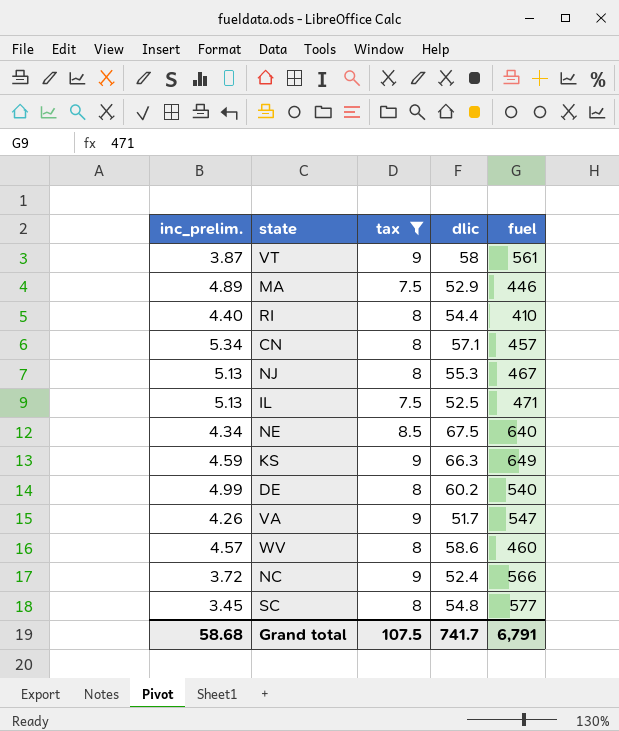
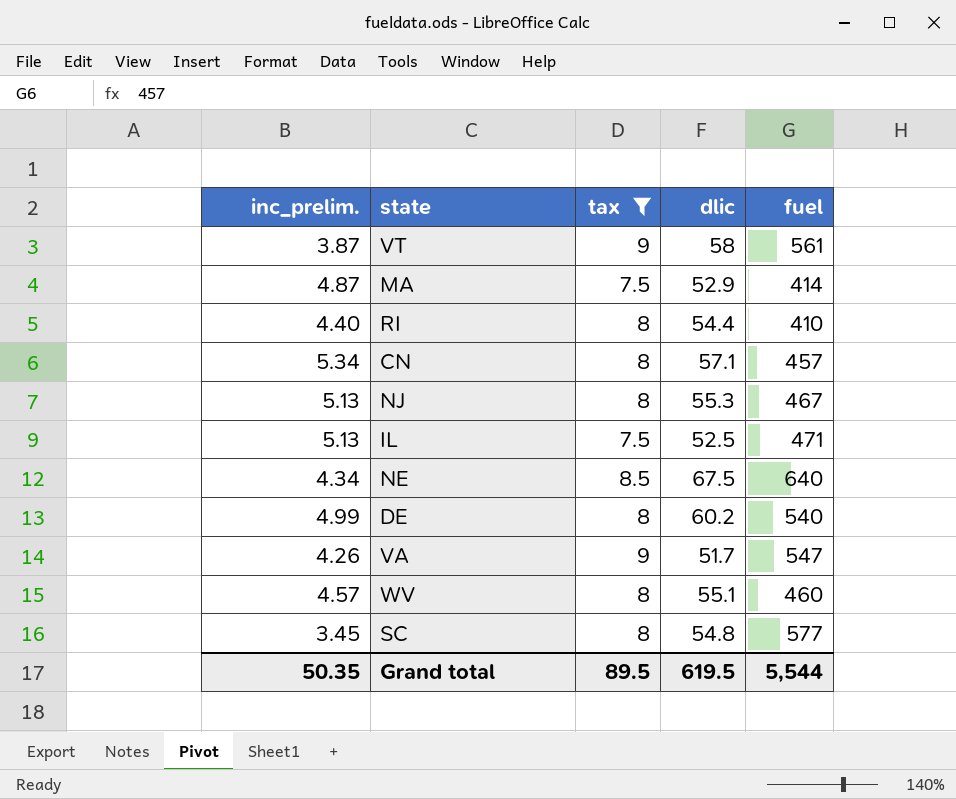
row KS: 4.59 | 9 | 66.3 | 649 -> none
row NC: 3.72 | 9 | 52.4 | 566 -> none
MA | inc_prelim.: 4.89 -> 4.87
MA | fuel: 446 -> 414
WV | dlic: 58.6 -> 55.1
Grand total | inc_prelim.: 58.68 -> 50.35
Grand total | tax: 107.5 -> 89.5
Grand total | dlic: 741.7 -> 619.5
Grand total | fuel: 6,791 -> 5,544

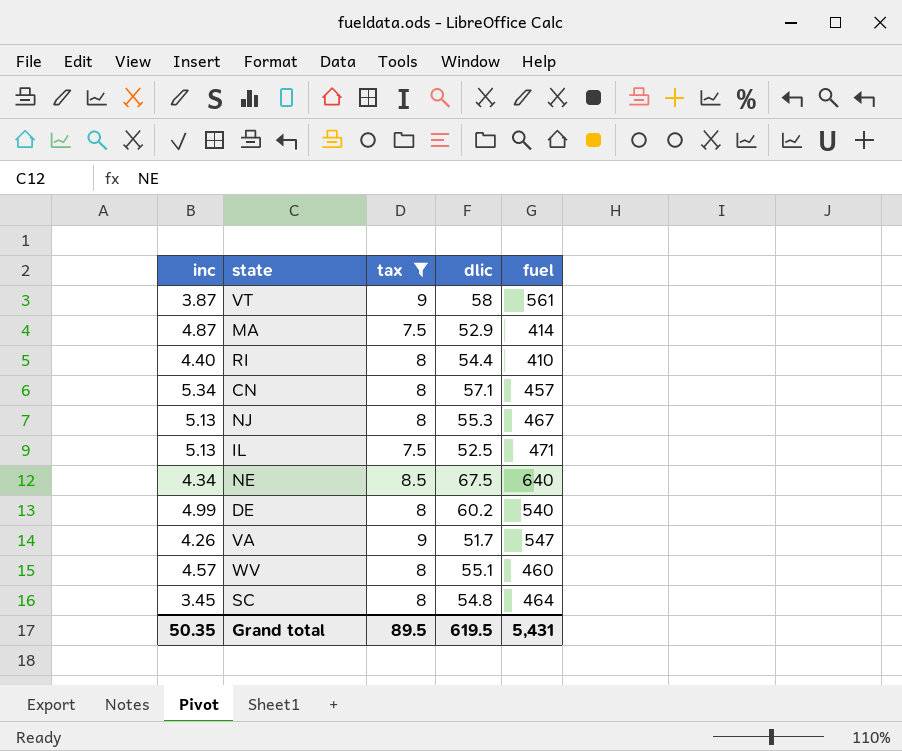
column name: inc_prelim. -> inc
SC | fuel: 577 -> 464
Grand total | fuel: 5,544 -> 5,431

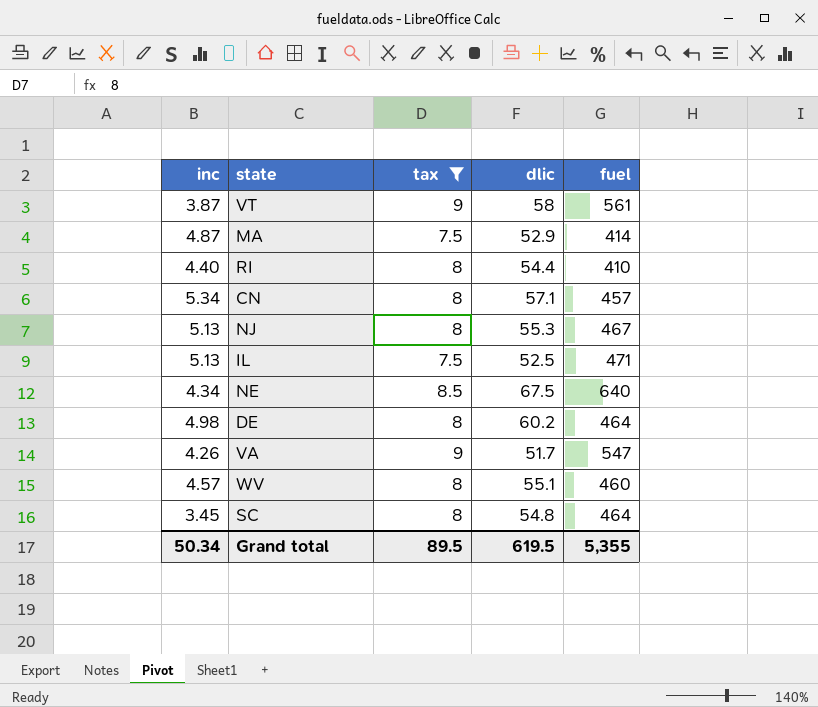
DE | inc: 4.99 -> 4.98
DE | fuel: 540 -> 464
Grand total | inc: 50.35 -> 50.34
Grand total | fuel: 5,431 -> 5,355

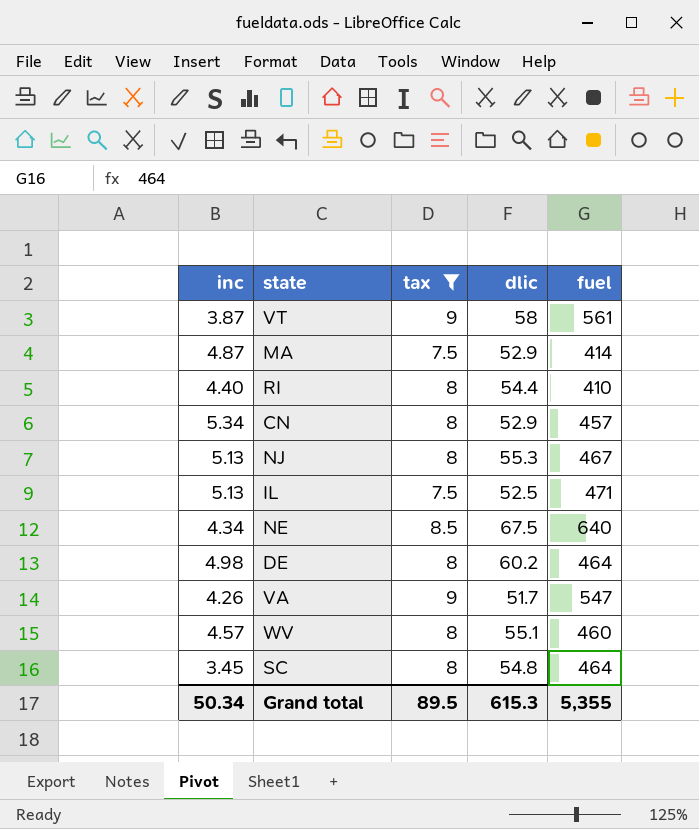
CN | dlic: 57.1 -> 52.9
Grand total | dlic: 619.5 -> 615.3

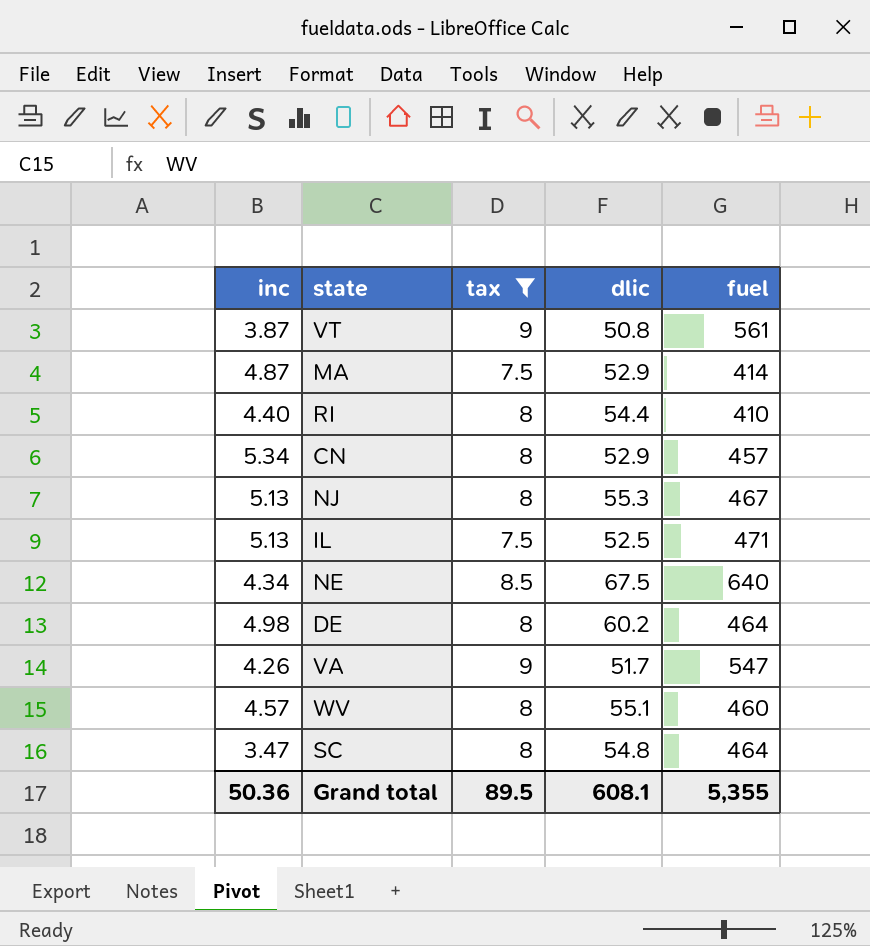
VT | dlic: 58 -> 50.8
SC | inc: 3.45 -> 3.47
Grand total | inc: 50.34 -> 50.36
Grand total | dlic: 615.3 -> 608.1

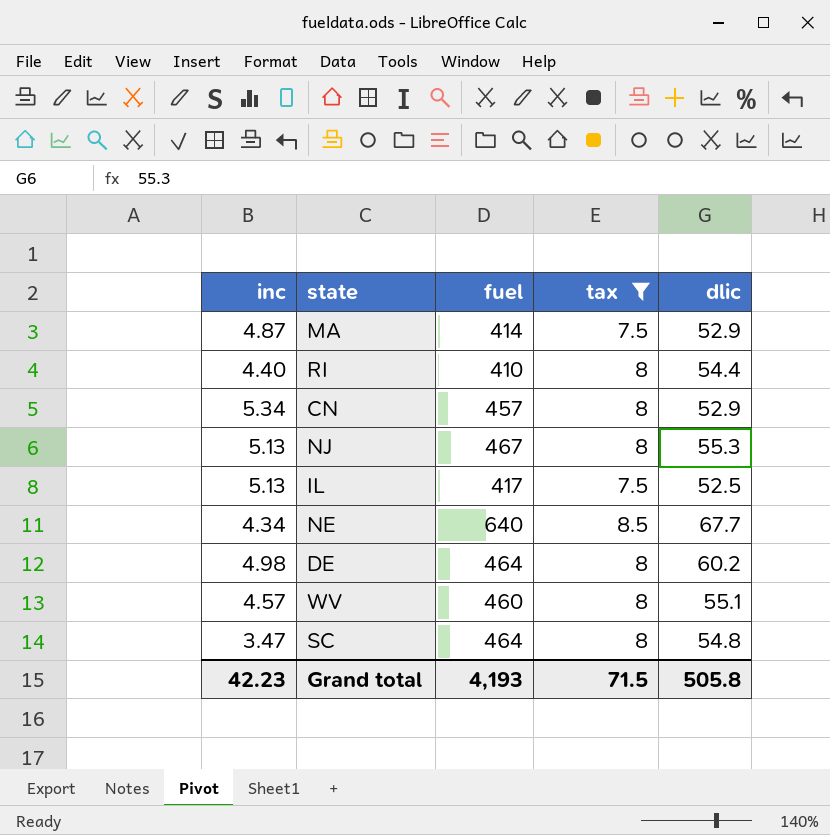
column fuel | position: 5 -> 3
row VT: 3.87 | 9 | 50.8 | 561 -> none
row VA: 4.26 | 9 | 51.7 | 547 -> none
IL | fuel: 471 -> 417
NE | dlic: 67.5 -> 67.7
Grand total | inc: 50.36 -> 42.23
Grand total | fuel: 5,355 -> 4,193
Grand total | tax: 89.5 -> 71.5
Grand total | dlic: 608.1 -> 505.8

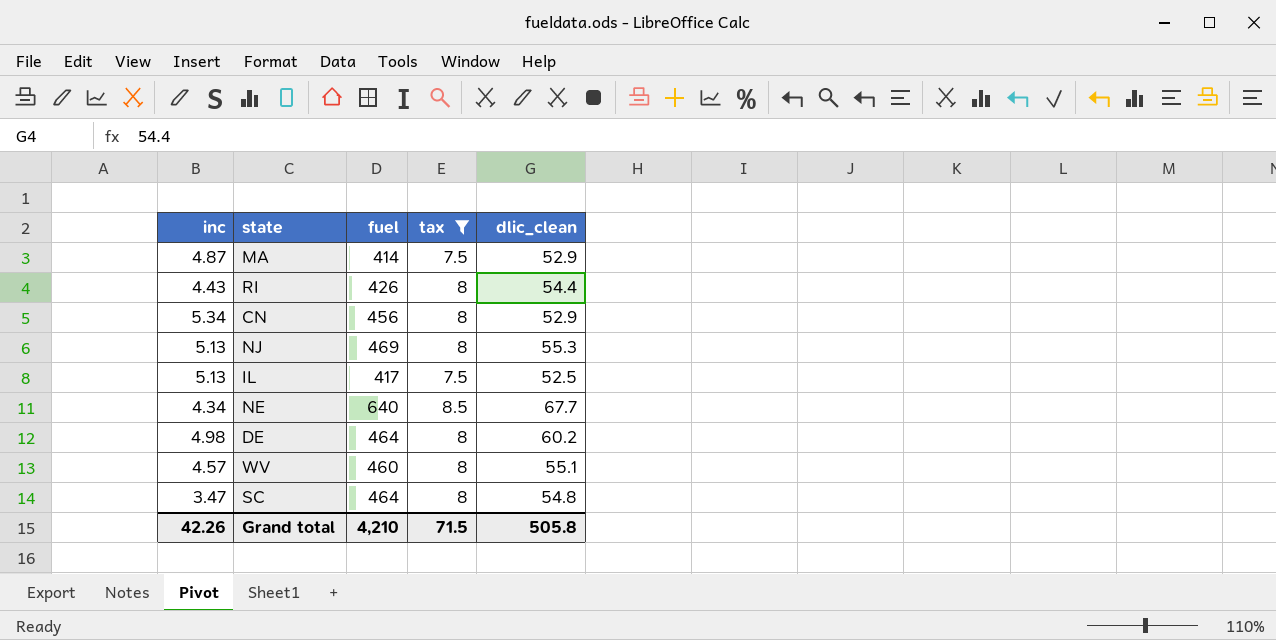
column name: dlic -> dlic_clean
RI | inc: 4.40 -> 4.43
RI | fuel: 410 -> 426
CN | fuel: 457 -> 456
NJ | fuel: 467 -> 469
Grand total | inc: 42.23 -> 42.26
Grand total | fuel: 4,193 -> 4,210

